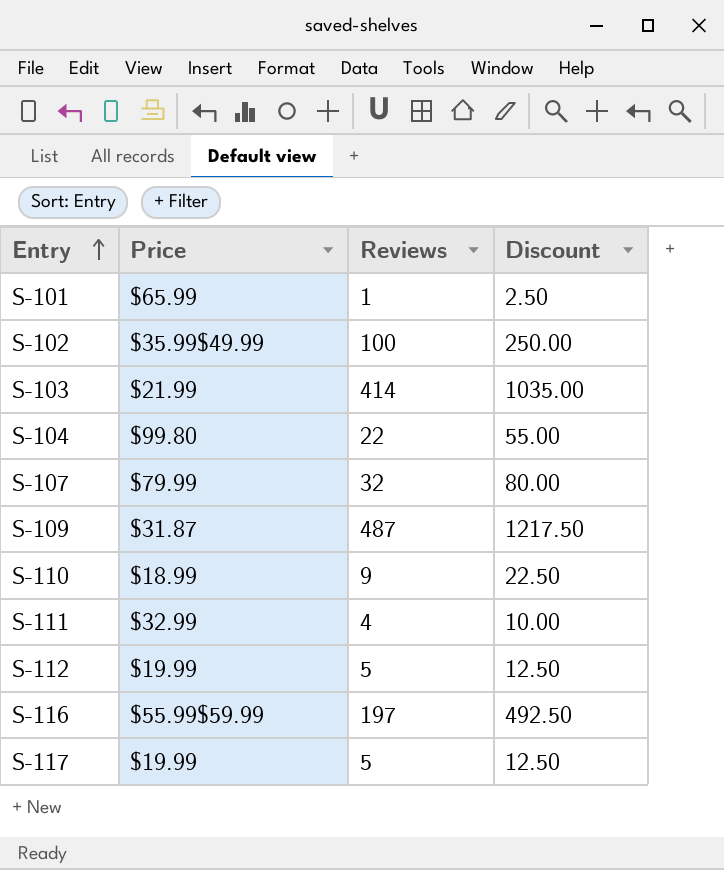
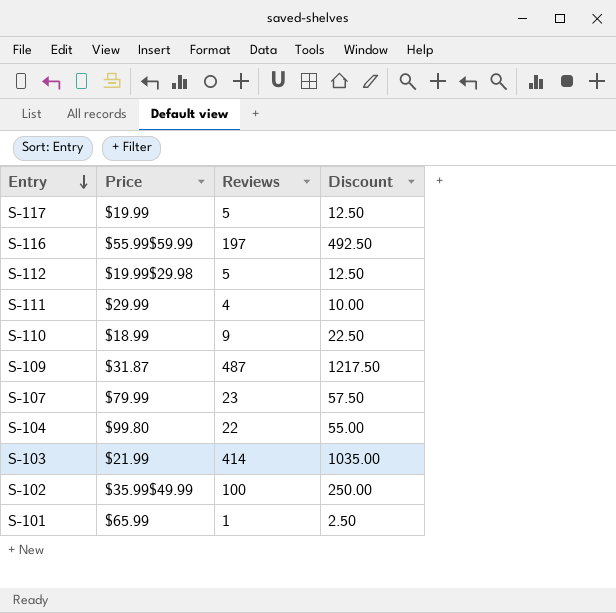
row order: Entry ascending -> Entry descending
S-112 | Price: $19.99 -> $19.99$29.98
S-111 | Price: $32.99 -> $29.99
S-107 | Reviews: 32 -> 23
S-107 | Discount: 80.00 -> 57.50

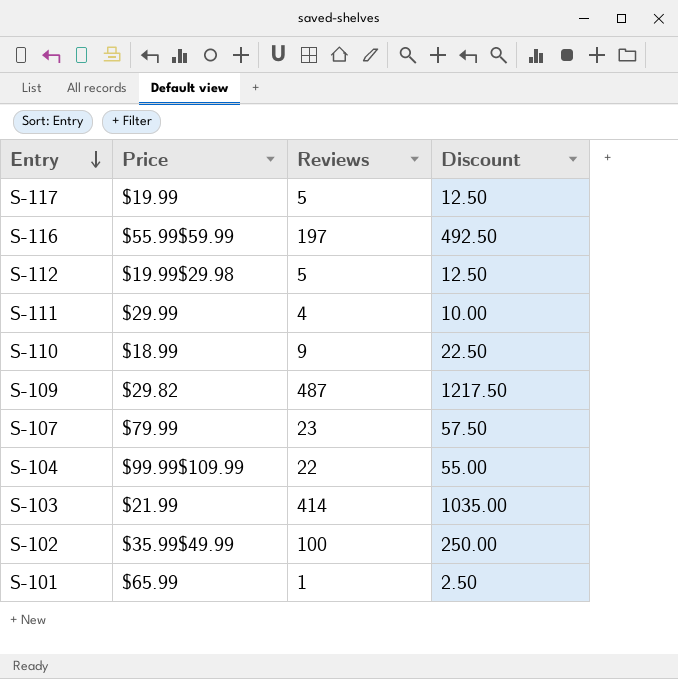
S-109 | Price: $31.87 -> $29.82
S-104 | Price: $99.80 -> $99.99$109.99

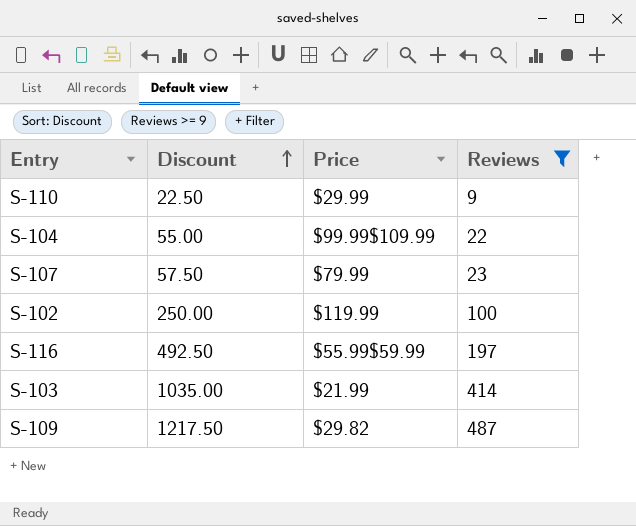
filter: none -> Reviews >= 9
row order: Entry descending -> Discount ascending
column Discount | position: 4 -> 2
S-110 | Price: $18.99 -> $29.99
S-102 | Price: $35.99$49.99 -> $119.99

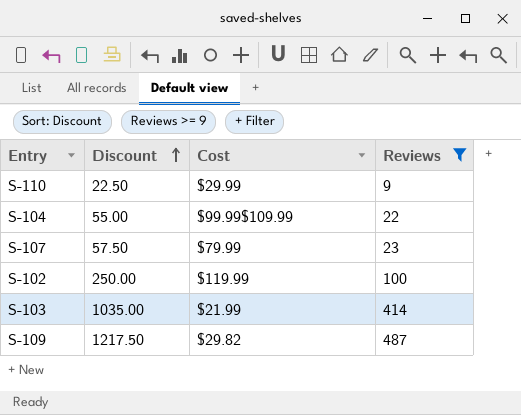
column name: Price -> Cost
row S-116: 492.50 | $55.99$59.99 | 197 -> none

